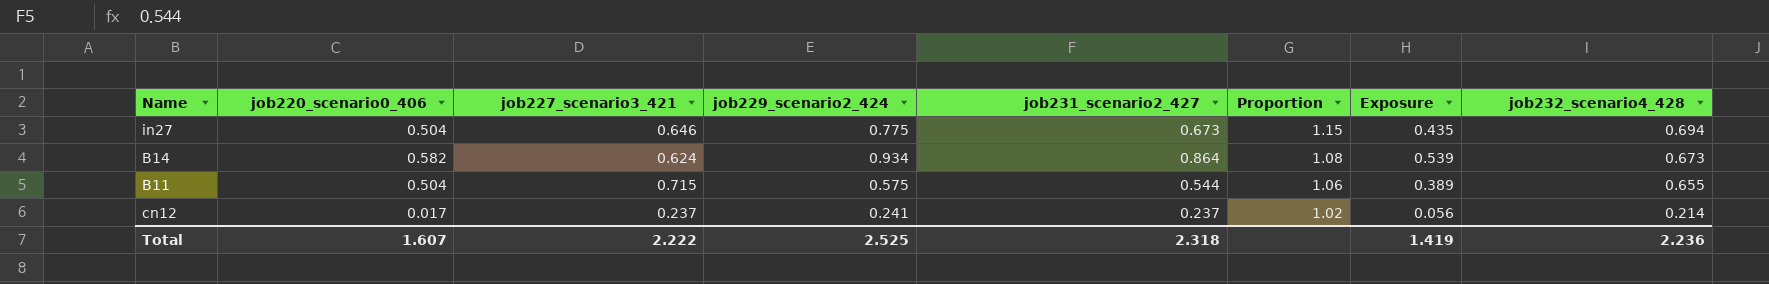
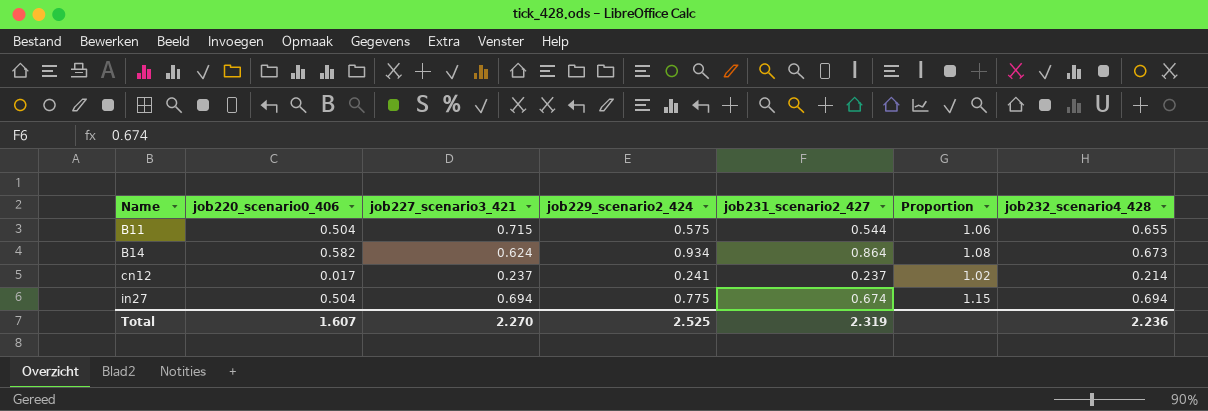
row order: Proportion descending -> Name ascending
column Exposure | formula: [job227_scenario3_421] * [job231_scenario2_427] -> none
in27 | job227_scenario3_421: 0.646 -> 0.694
in27 | job231_scenario2_427: 0.673 -> 0.674
Total | job227_scenario3_421: 2.222 -> 2.270
Total | job231_scenario2_427: 2.318 -> 2.319

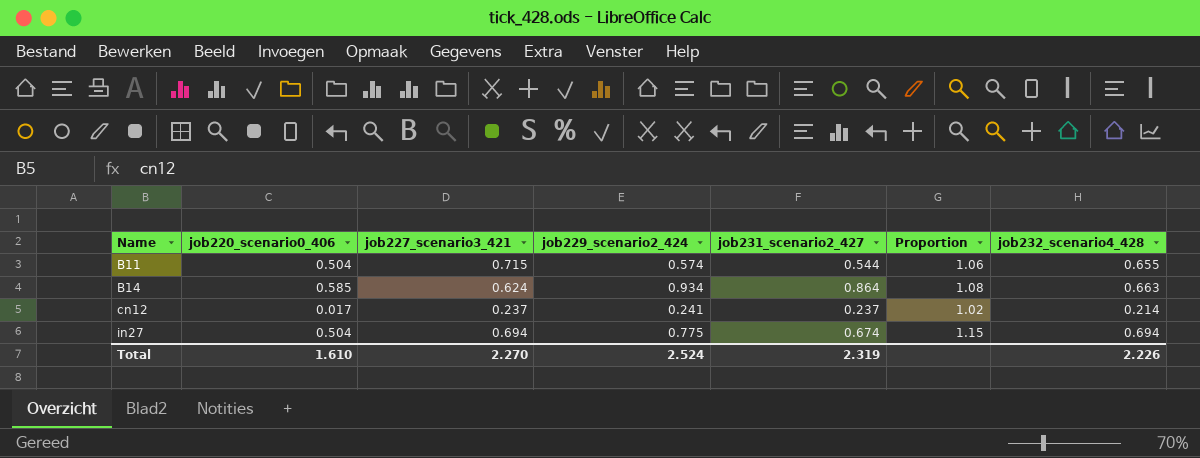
B11 | job229_scenario2_424: 0.575 -> 0.574
B14 | job220_scenario0_406: 0.582 -> 0.585
B14 | job232_scenario4_428: 0.673 -> 0.663
Total | job220_scenario0_406: 1.607 -> 1.610
Total | job229_scenario2_424: 2.525 -> 2.524
Total | job232_scenario4_428: 2.236 -> 2.226

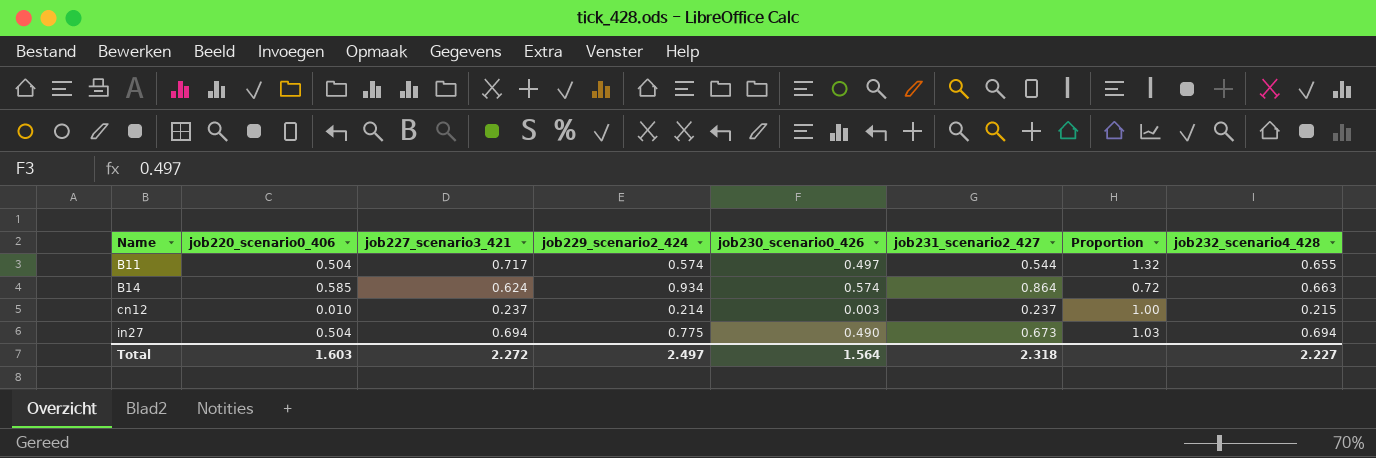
column job230_scenario0_426 | position: none -> 5
column Proportion | formula: [job229_scenario2_424] / [job231_scenario2_427] -> [job227_scenario3_421] / [job231_scenario2_427]
B11 | job227_scenario3_421: 0.715 -> 0.717
cn12 | job220_scenario0_406: 0.017 -> 0.010
cn12 | job229_scenario2_424: 0.241 -> 0.214
cn12 | job232_scenario4_428: 0.214 -> 0.215
in27 | job231_scenario2_427: 0.674 -> 0.673
Total | job220_scenario0_406: 1.610 -> 1.603
Total | job227_scenario3_421: 2.270 -> 2.272
Total | job229_scenario2_424: 2.524 -> 2.497
Total | job231_scenario2_427: 2.319 -> 2.318
Total | job232_scenario4_428: 2.226 -> 2.227

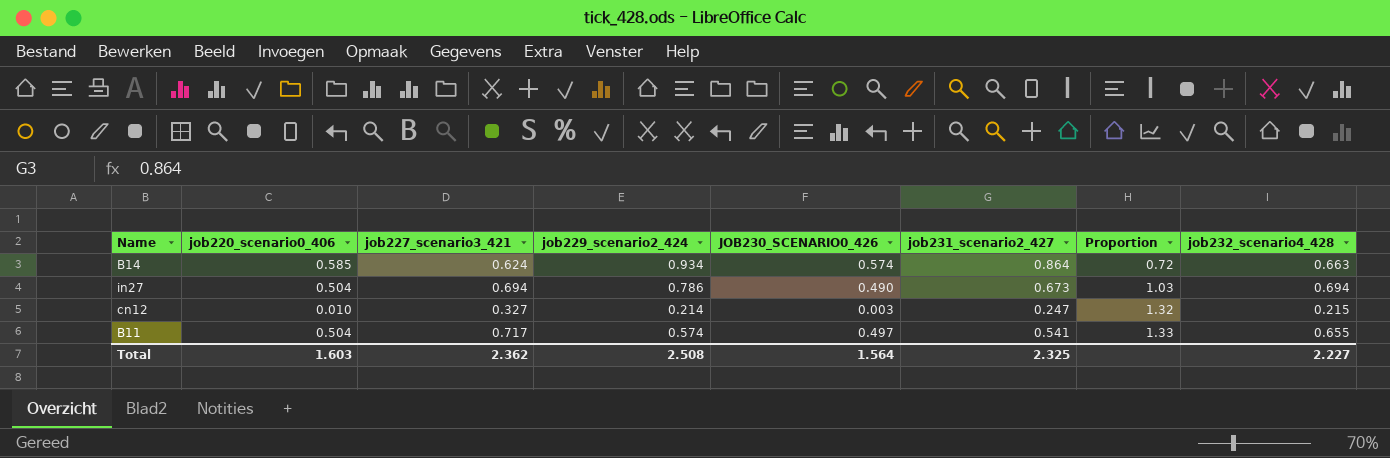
row order: Name ascending -> Proportion ascending
column name: job230_scenario0_426 -> JOB230_SCENARIO0_426
in27 | job229_scenario2_424: 0.775 -> 0.786
cn12 | job227_scenario3_421: 0.237 -> 0.327
cn12 | job231_scenario2_427: 0.237 -> 0.247
cn12 | Proportion: 1.00 -> 1.32
B11 | job231_scenario2_427: 0.544 -> 0.541
B11 | Proportion: 1.32 -> 1.33
Total | job227_scenario3_421: 2.272 -> 2.362
Total | job229_scenario2_424: 2.497 -> 2.508
Total | job231_scenario2_427: 2.318 -> 2.325

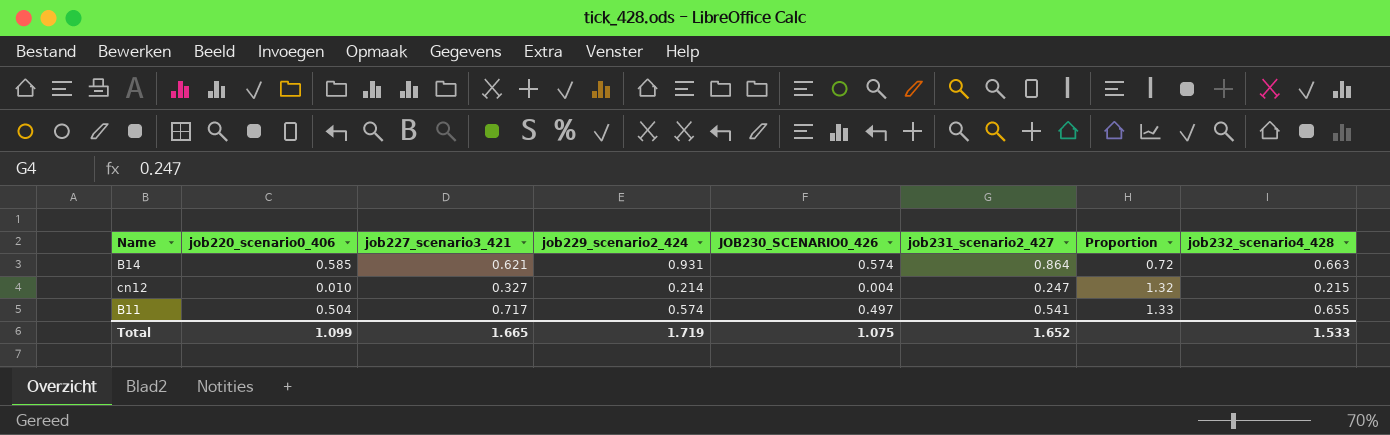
row in27: 0.504 | 0.694 | 0.786 | 0.490 | 0.673 | 1.03 | 0.694 -> none
B14 | job227_scenario3_421: 0.624 -> 0.621
B14 | job229_scenario2_424: 0.934 -> 0.931
cn12 | JOB230_SCENARIO0_426: 0.003 -> 0.004
Total | job220_scenario0_406: 1.603 -> 1.099
Total | job227_scenario3_421: 2.362 -> 1.665
Total | job229_scenario2_424: 2.508 -> 1.719
Total | JOB230_SCENARIO0_426: 1.564 -> 1.075
Total | job231_scenario2_427: 2.325 -> 1.652
Total | job232_scenario4_428: 2.227 -> 1.533

